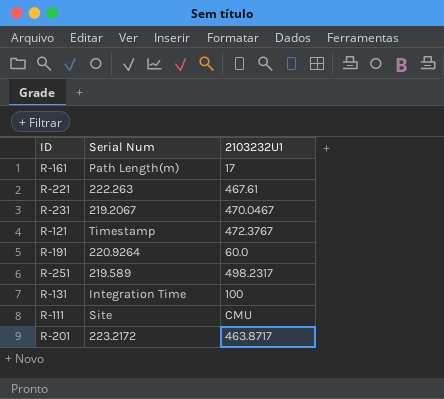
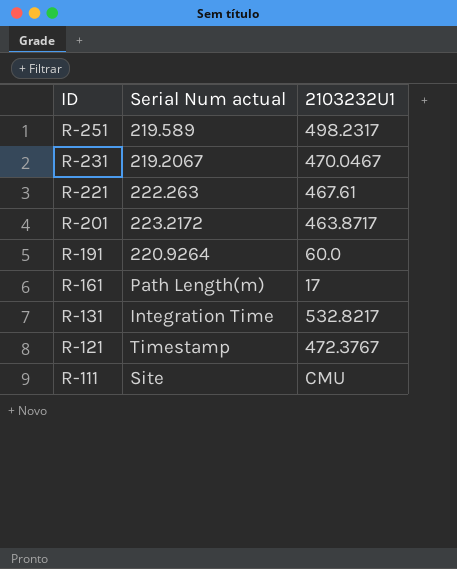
row order: none -> ID descending
column name: Serial Num -> Serial Num actual
R-131 | 2103232U1: 100 -> 532.8217

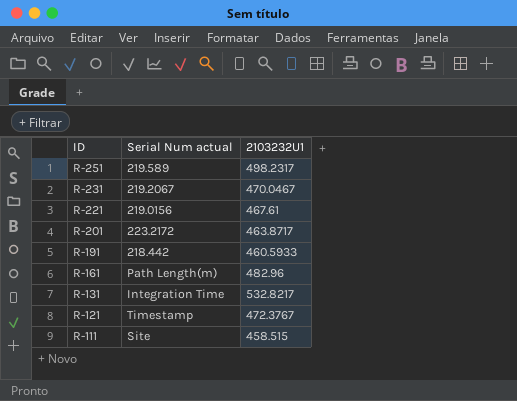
R-221 | Serial Num actual: 222.263 -> 219.0156
R-191 | Serial Num actual: 220.9264 -> 218.442
R-191 | 2103232U1: 60.0 -> 460.5933
R-161 | 2103232U1: 17 -> 482.96
R-111 | 2103232U1: CMU -> 458.515

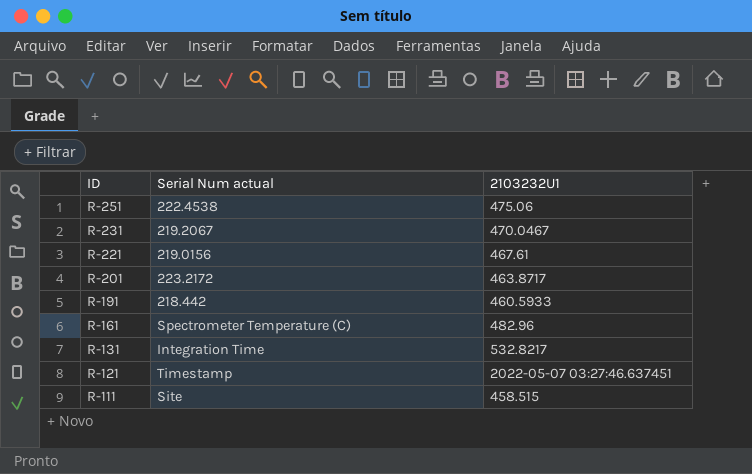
R-251 | Serial Num actual: 219.589 -> 222.4538
R-251 | 2103232U1: 498.2317 -> 475.06
R-161 | Serial Num actual: Path Length(m) -> Spectrometer Temperature (C)
R-121 | 2103232U1: 472.3767 -> 2022-05-07 03:27:46.637451

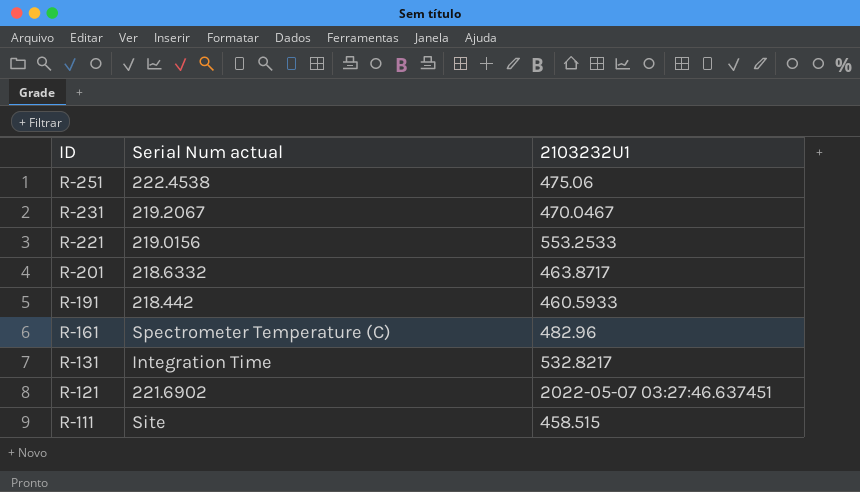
R-221 | 2103232U1: 467.61 -> 553.2533
R-201 | Serial Num actual: 223.2172 -> 218.6332
R-121 | Serial Num actual: Timestamp -> 221.6902

